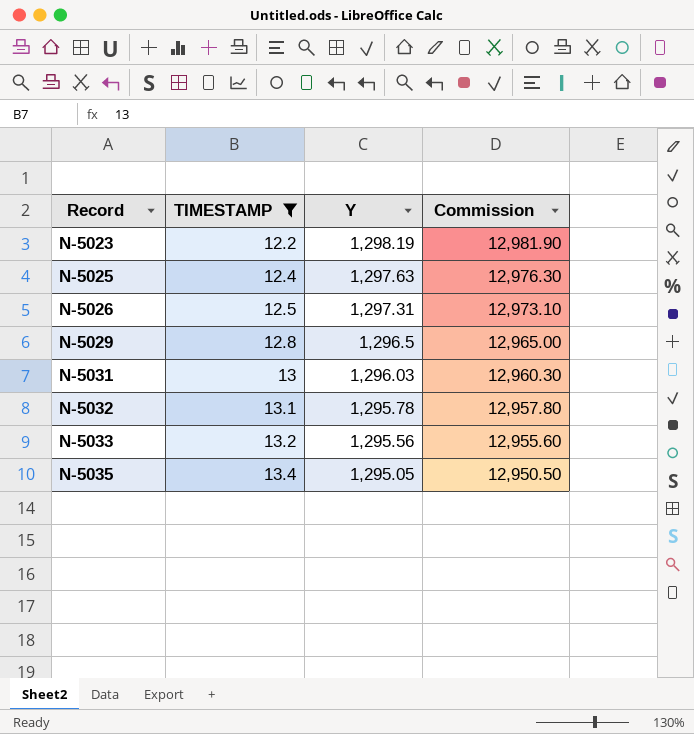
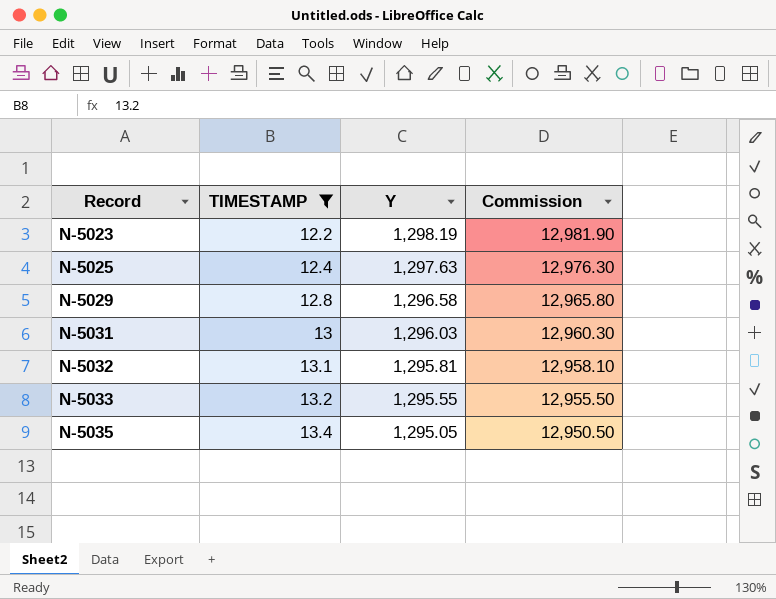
row N-5026: 12.5 | 1,297.31 | 12,973.10 -> none
N-5029 | Y: 1,296.5 -> 1,296.58
N-5029 | Commission: 12,965.00 -> 12,965.80
N-5032 | Y: 1,295.78 -> 1,295.81
N-5032 | Commission: 12,957.80 -> 12,958.10
N-5033 | Y: 1,295.56 -> 1,295.55
N-5033 | Commission: 12,955.60 -> 12,955.50

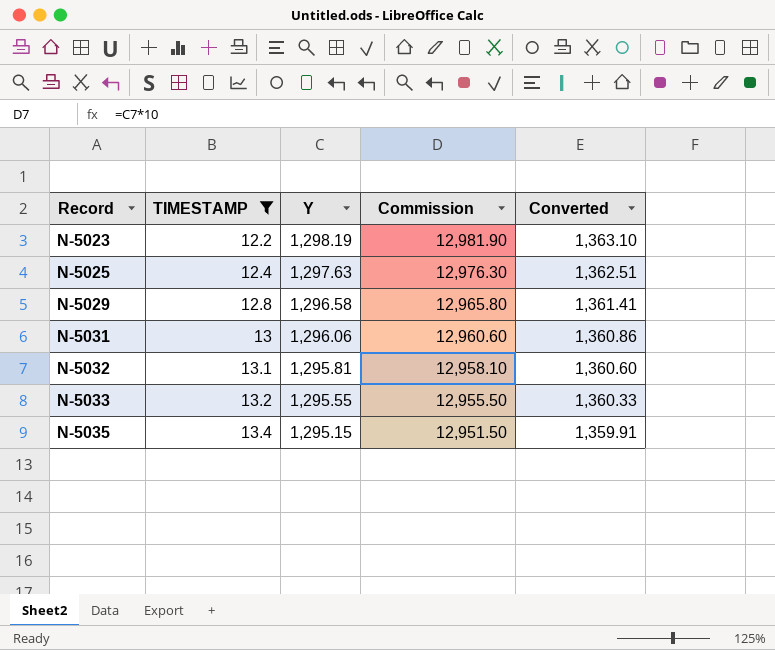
column Converted | formula: none -> [Y] * 1.05
N-5031 | Y: 1,296.03 -> 1,296.06
N-5031 | Commission: 12,960.30 -> 12,960.60
N-5035 | Y: 1,295.05 -> 1,295.15
N-5035 | Commission: 12,950.50 -> 12,951.50

